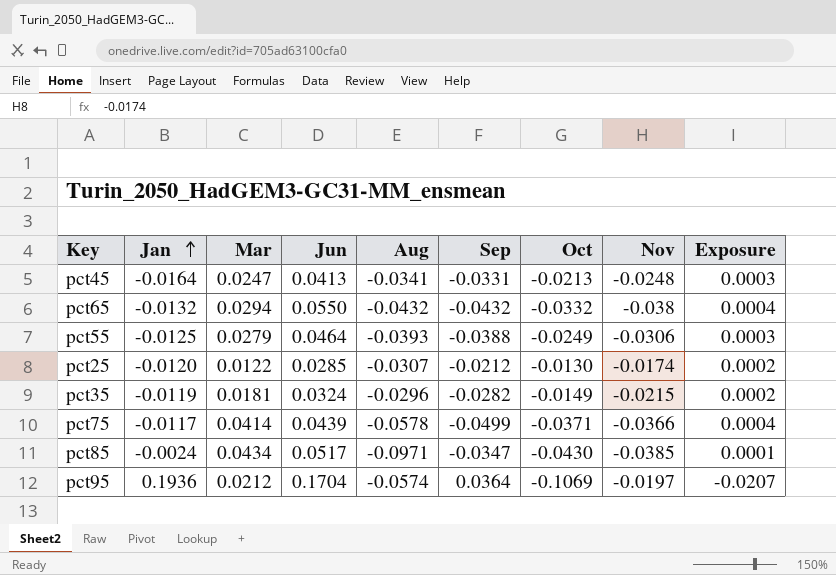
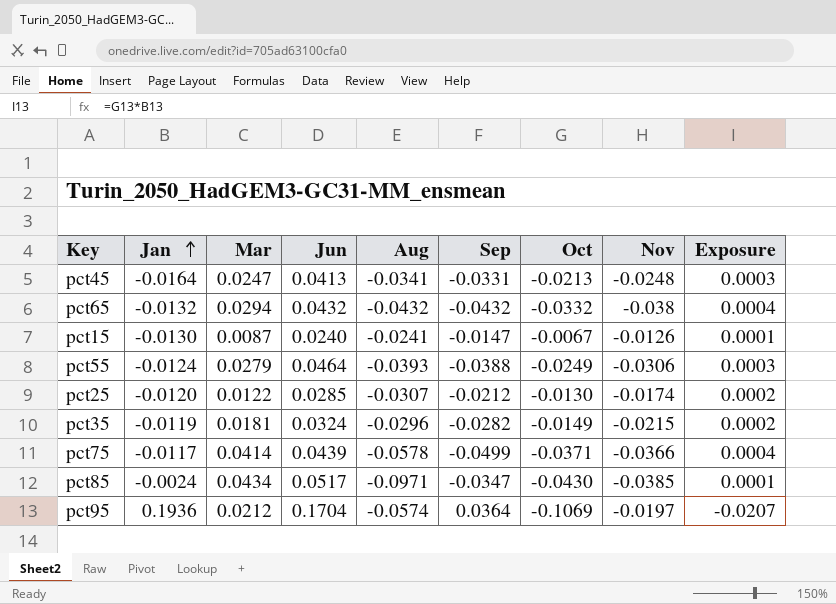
pct65 | Jun: 0.0550 -> 0.0432
row pct15: none -> -0.0130 | 0.0087 | 0.0240 | -0.0241 | -0.0147 | -0.0067 | -0.0126 | 0.0001
pct55 | Jan: -0.0125 -> -0.0124

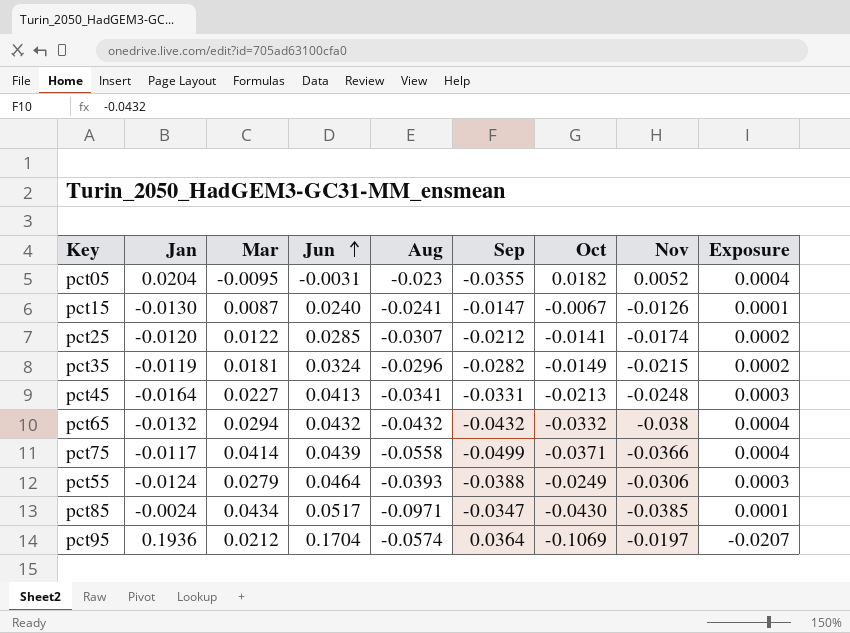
row order: Jan ascending -> Jun ascending
row pct05: none -> 0.0204 | -0.0095 | -0.0031 | -0.023 | -0.0355 | 0.0182 | 0.0052 | 0.0004
pct25 | Oct: -0.0130 -> -0.0141
pct45 | Mar: 0.0247 -> 0.0227
pct75 | Aug: -0.0578 -> -0.0558

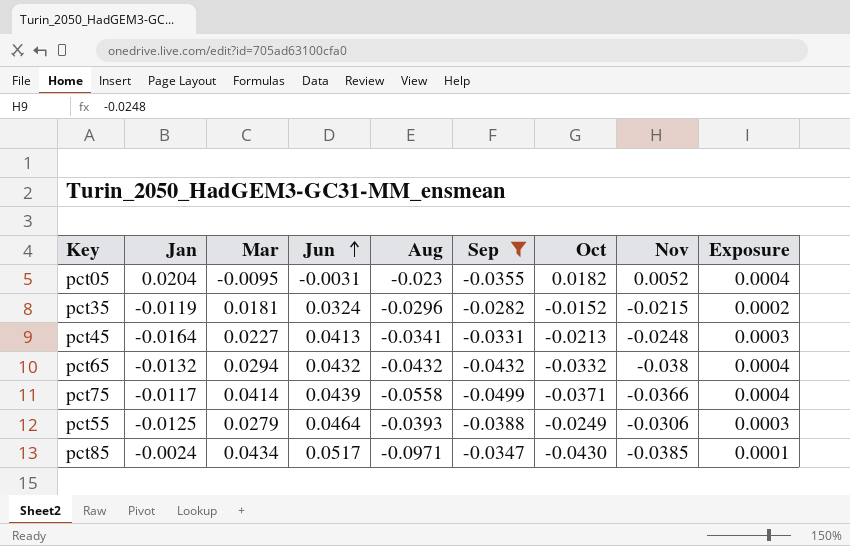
filter: none -> Sep <= -0.0282
pct35 | Oct: -0.0149 -> -0.0152
pct55 | Jan: -0.0124 -> -0.0125

